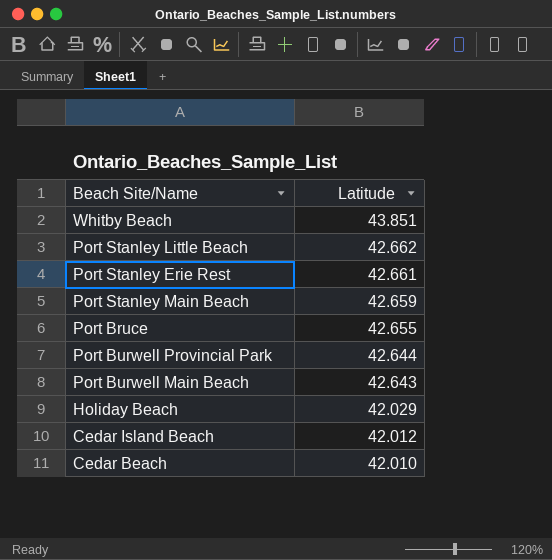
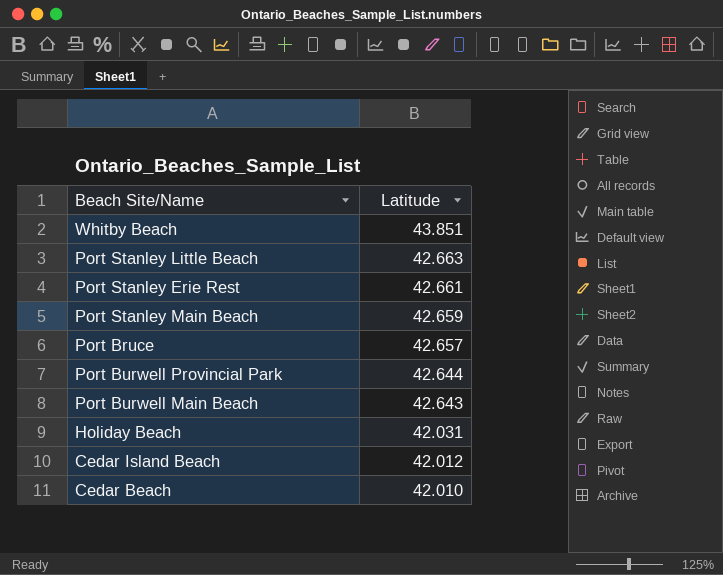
Port Stanley Little Beach | Latitude: 42.662 -> 42.663
Port Bruce | Latitude: 42.655 -> 42.657
Holiday Beach | Latitude: 42.029 -> 42.031

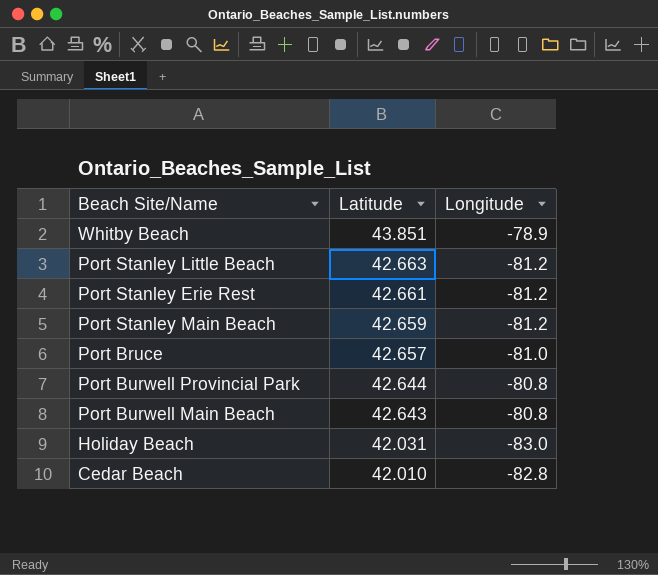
column Longitude | position: none -> 3
row Cedar Island Beach: 42.012 -> none

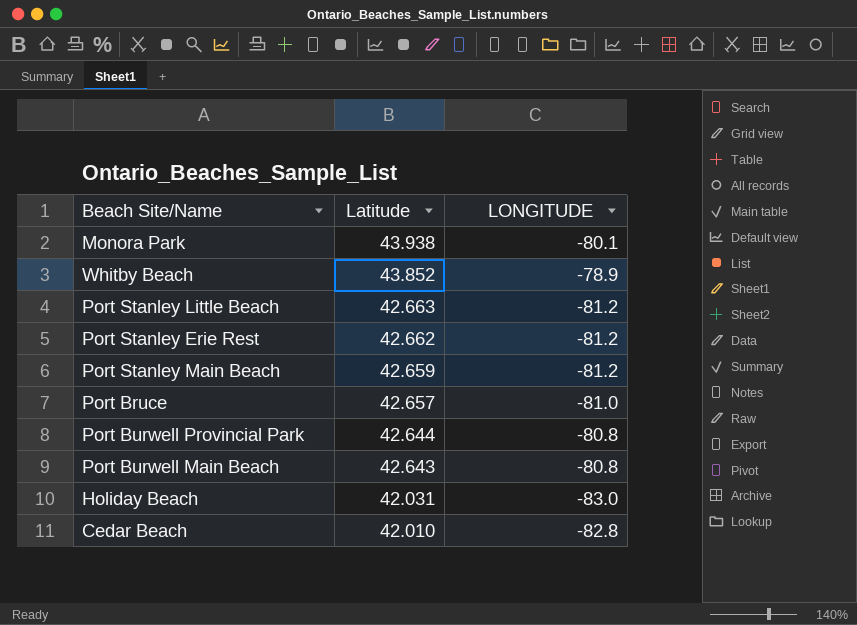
column name: Longitude -> LONGITUDE
row Monora Park: none -> 43.938 | -80.1
Whitby Beach | Latitude: 43.851 -> 43.852
Port Stanley Erie Rest | Latitude: 42.661 -> 42.662

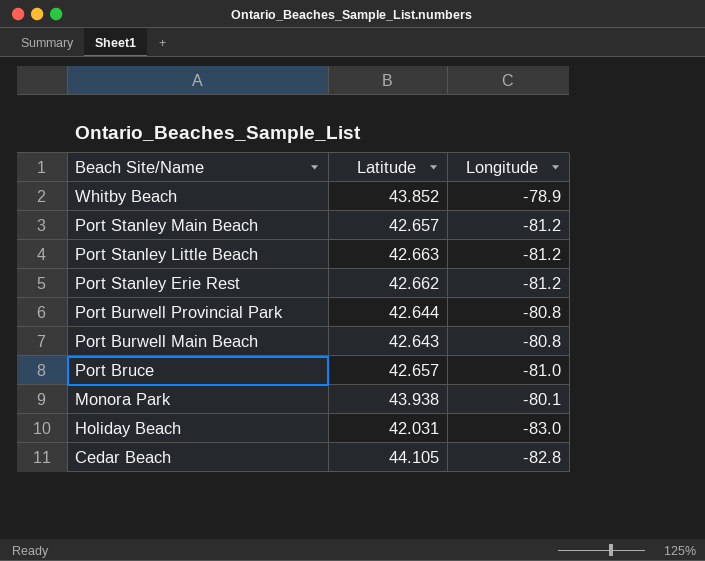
row order: Latitude descending -> Beach Site/Name descending
column name: LONGITUDE -> Longitude
Port Stanley Main Beach | Latitude: 42.659 -> 42.657
Cedar Beach | Latitude: 42.010 -> 44.105

